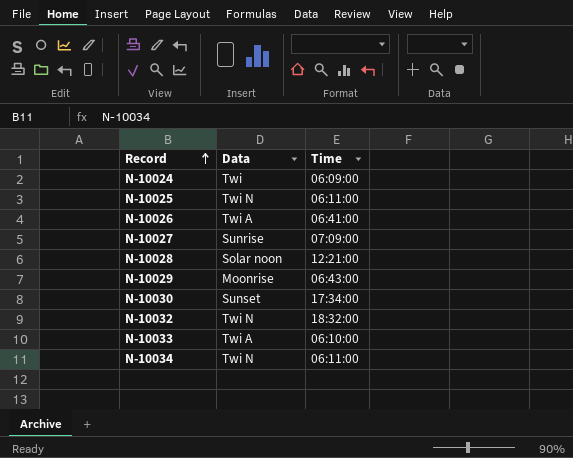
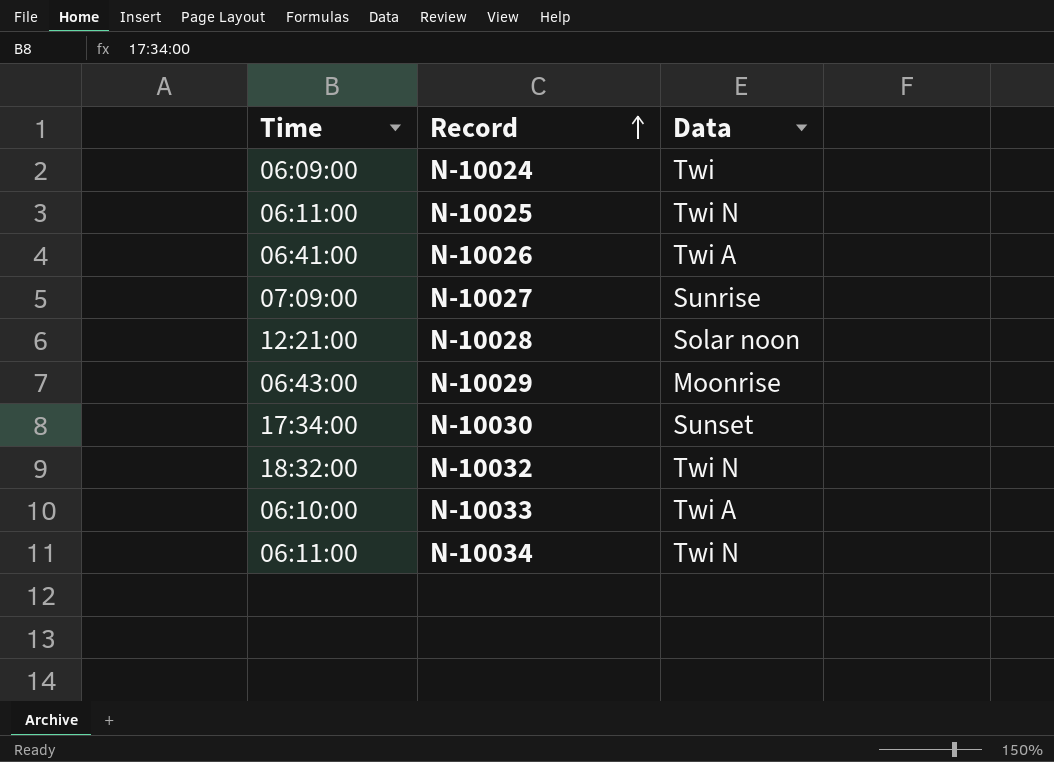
column Time | position: 3 -> 1

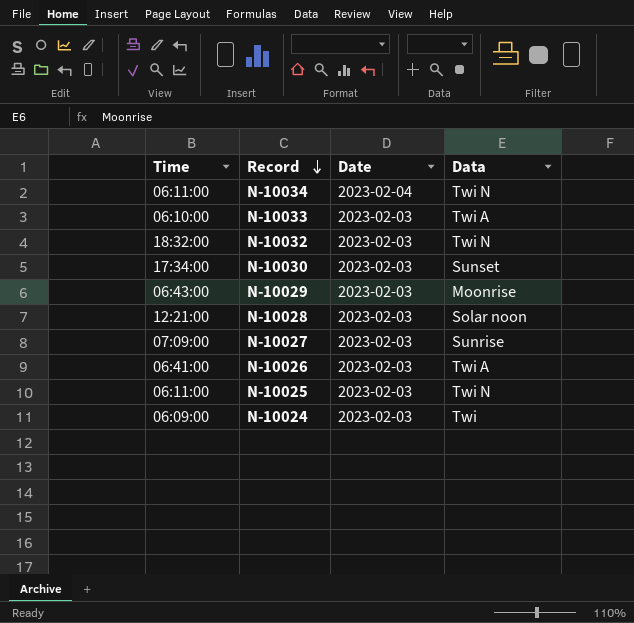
row order: Record ascending -> Record descending
column Date | position: none -> 3

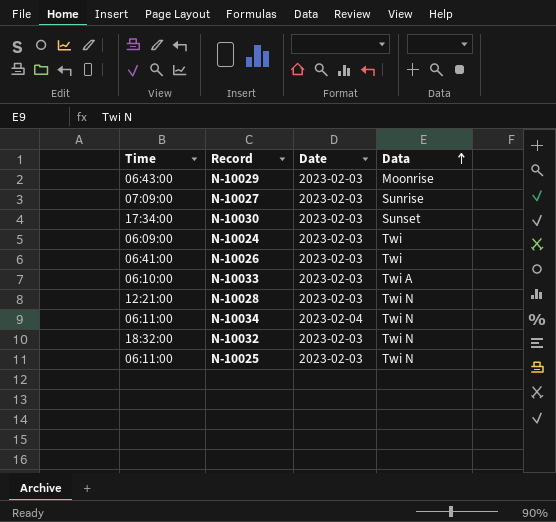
row order: Record descending -> Data ascending
N-10026 | Data: Twi A -> Twi
N-10028 | Data: Solar noon -> Twi N

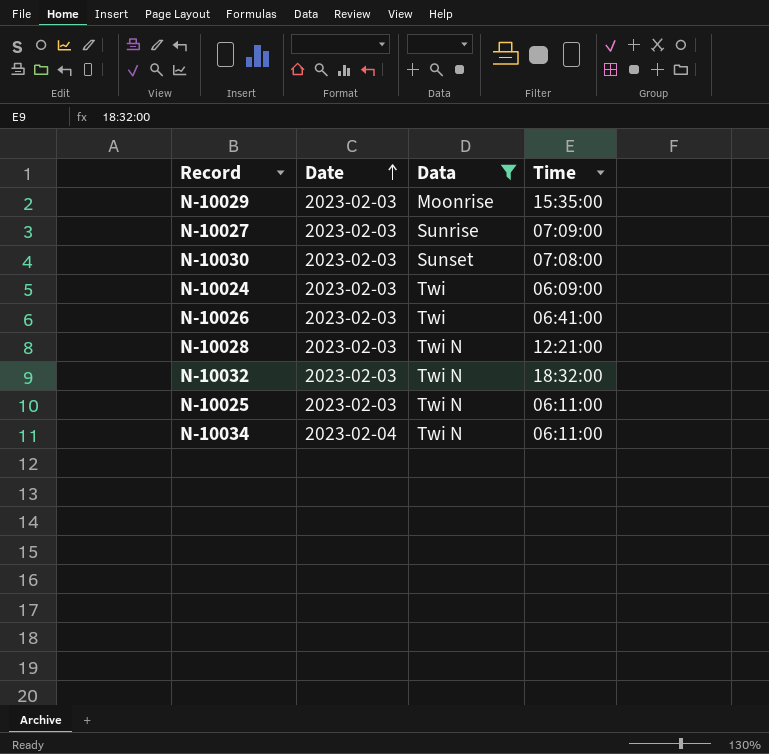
filter: none -> Data != Twi A
row order: Data ascending -> Date ascending
column Time | position: 1 -> 4
N-10029 | Time: 06:43:00 -> 15:35:00
N-10030 | Time: 17:34:00 -> 07:08:00

